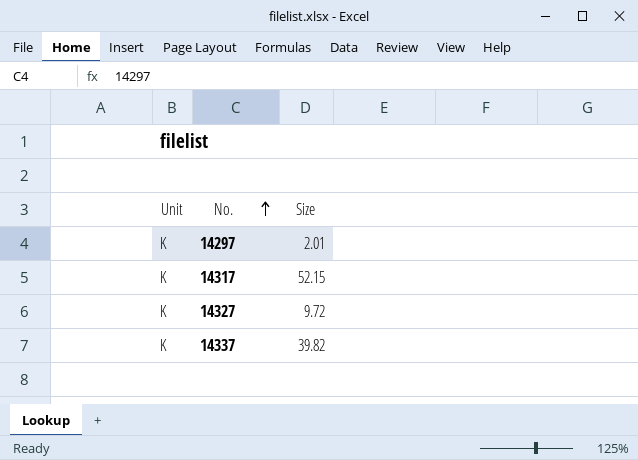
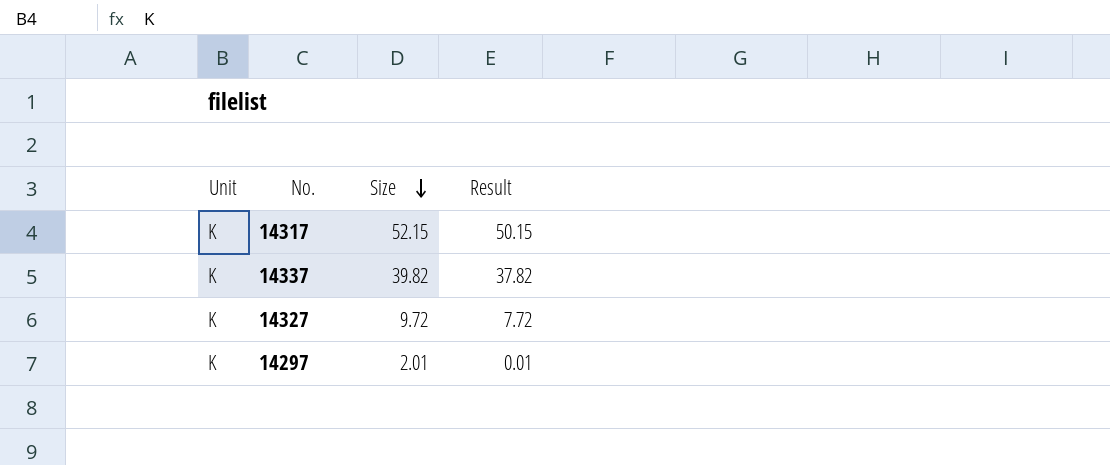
row order: No. ascending -> Size descending
column Result | formula: none -> [Size] - 2

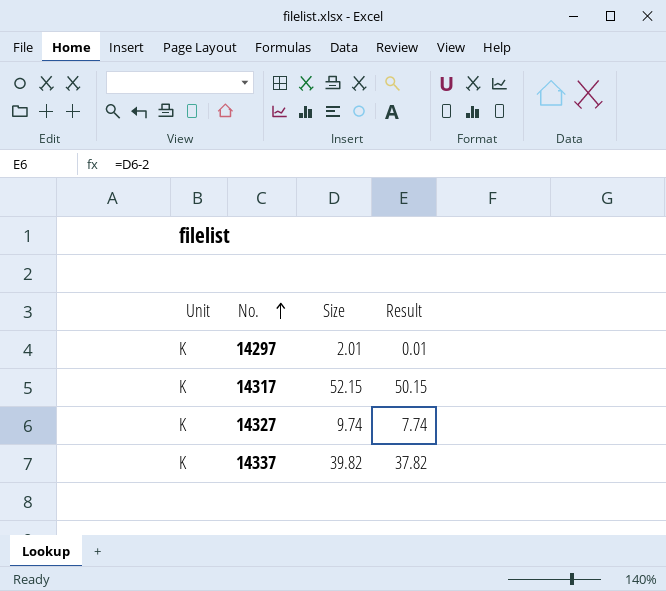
row order: Size descending -> No. ascending
14327 | Size: 9.72 -> 9.74
14327 | Result: 7.72 -> 7.74

